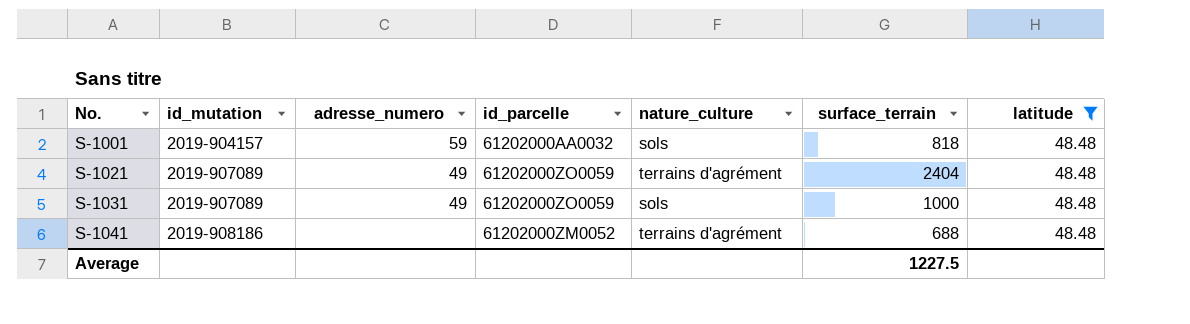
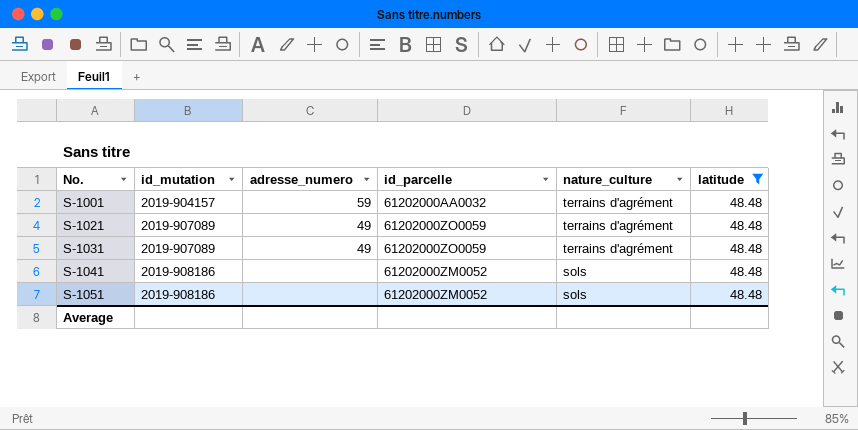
column surface_terrain | position: 6 -> none
S-1001 | nature_culture: sols -> terrains d'agrément
S-1031 | nature_culture: sols -> terrains d'agrément
S-1041 | nature_culture: terrains d'agrément -> sols
row S-1051: none -> 2019-908186 | none | 61202000ZM0052 | sols | 48.48

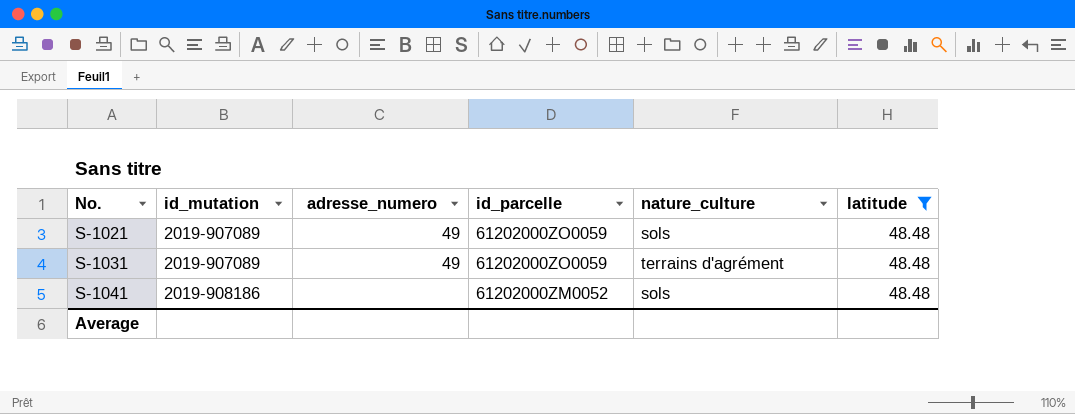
row S-1001: 2019-904157 | 59 | 61202000AA0032 | terrains d'agrément | 48.48 -> none
row S-1051: 2019-908186 | none | 61202000ZM0052 | sols | 48.48 -> none
S-1021 | nature_culture: terrains d'agrément -> sols

